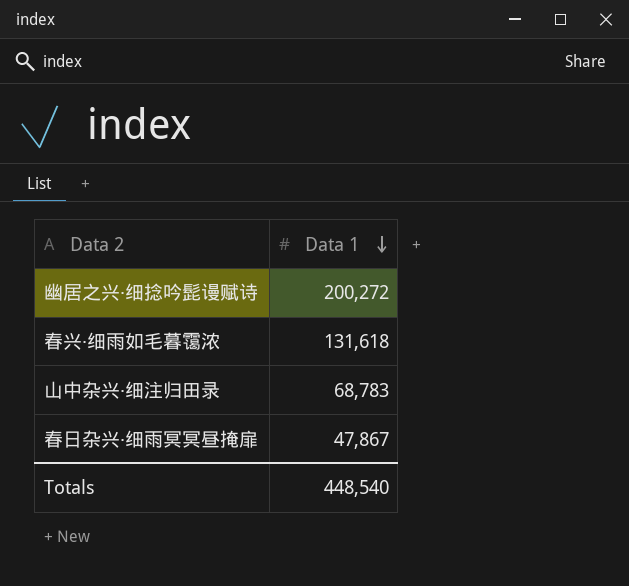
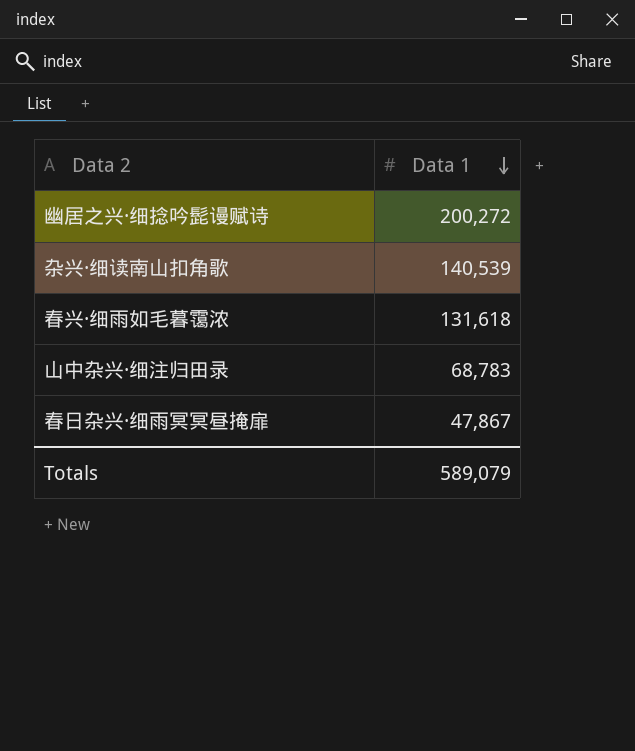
row 杂兴·细读南山扣角歌: none -> 140,539
Totals | Data 1: 448,540 -> 589,079

